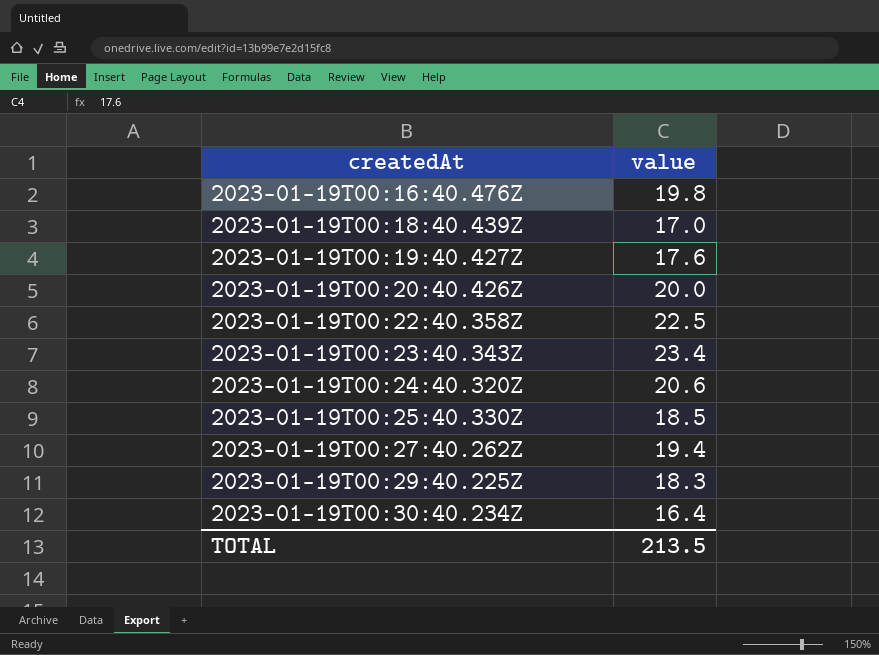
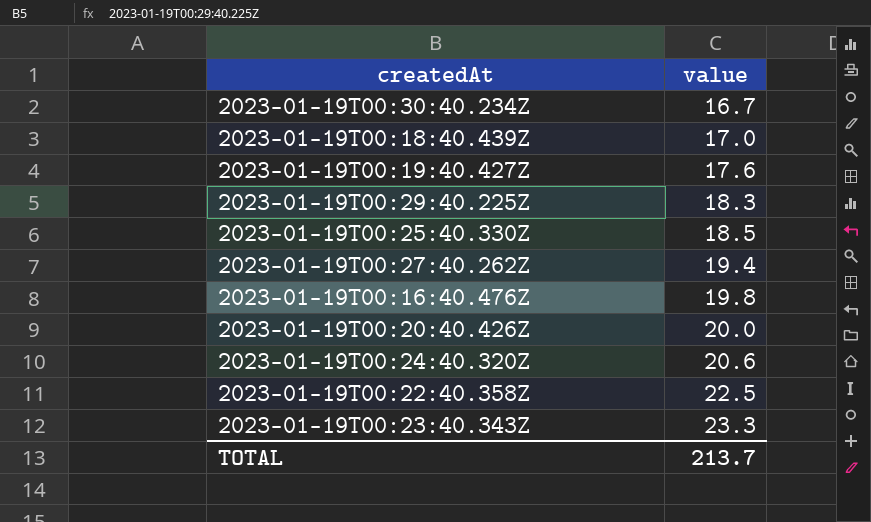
row order: createdAt ascending -> value ascending
2023-01-19T00:30:40.234Z | value: 16.4 -> 16.7
2023-01-19T00:23:40.343Z | value: 23.4 -> 23.3
TOTAL | value: 213.5 -> 213.7

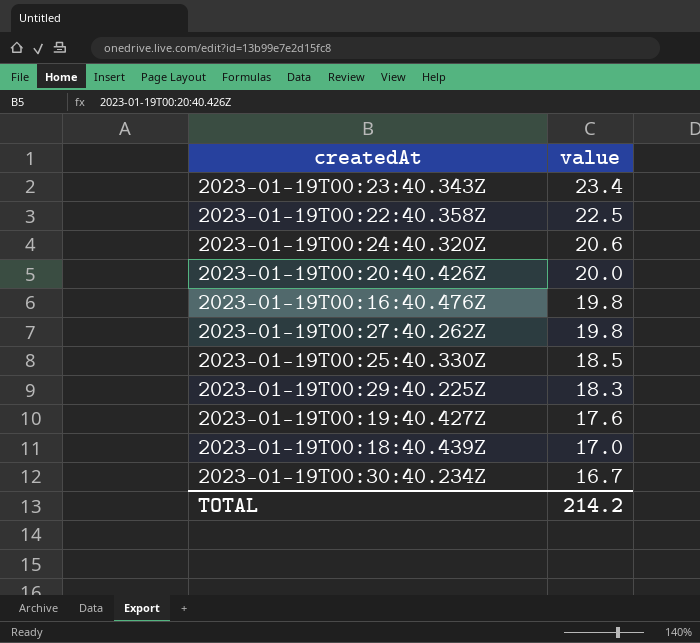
row order: value ascending -> value descending
2023-01-19T00:23:40.343Z | value: 23.3 -> 23.4
2023-01-19T00:27:40.262Z | value: 19.4 -> 19.8
TOTAL | value: 213.7 -> 214.2

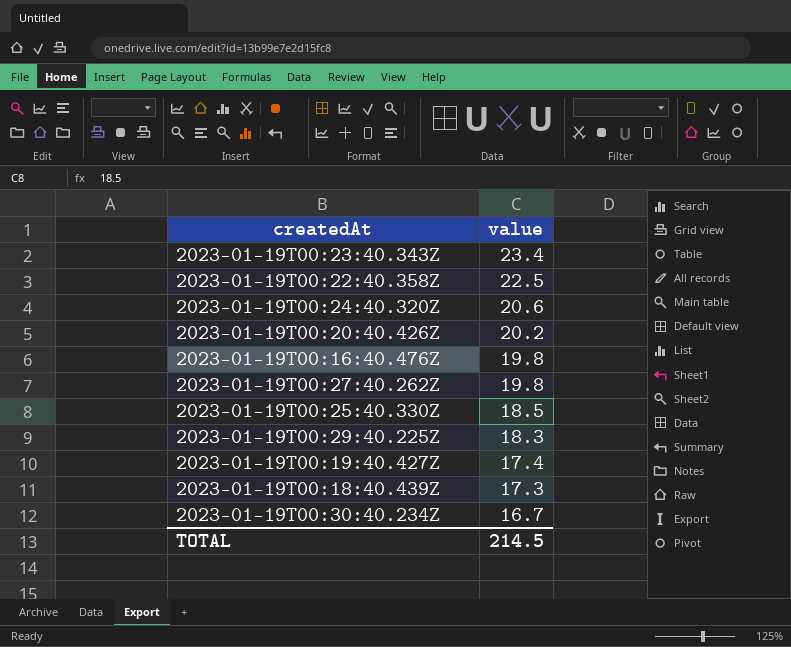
2023-01-19T00:20:40.426Z | value: 20.0 -> 20.2
2023-01-19T00:19:40.427Z | value: 17.6 -> 17.4
2023-01-19T00:18:40.439Z | value: 17.0 -> 17.3
TOTAL | value: 214.2 -> 214.5

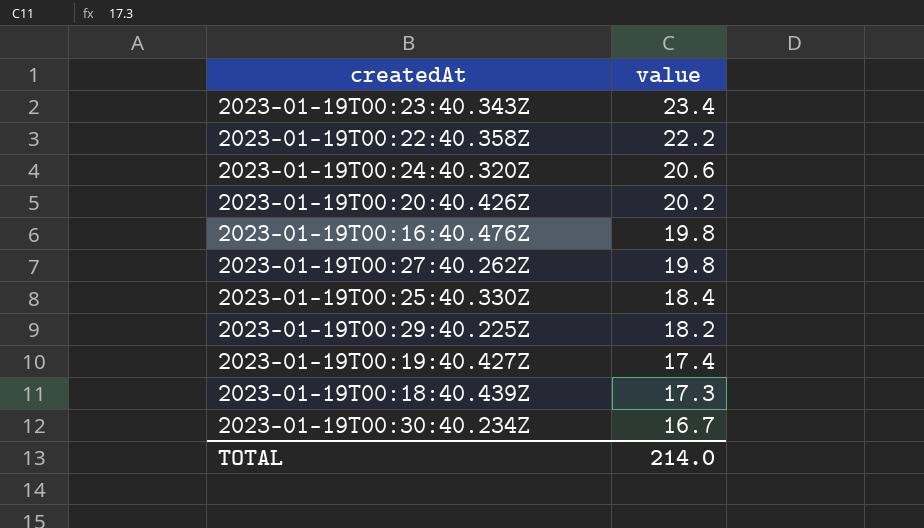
2023-01-19T00:22:40.358Z | value: 22.5 -> 22.2
2023-01-19T00:25:40.330Z | value: 18.5 -> 18.4
2023-01-19T00:29:40.225Z | value: 18.3 -> 18.2
TOTAL | value: 214.5 -> 214.0

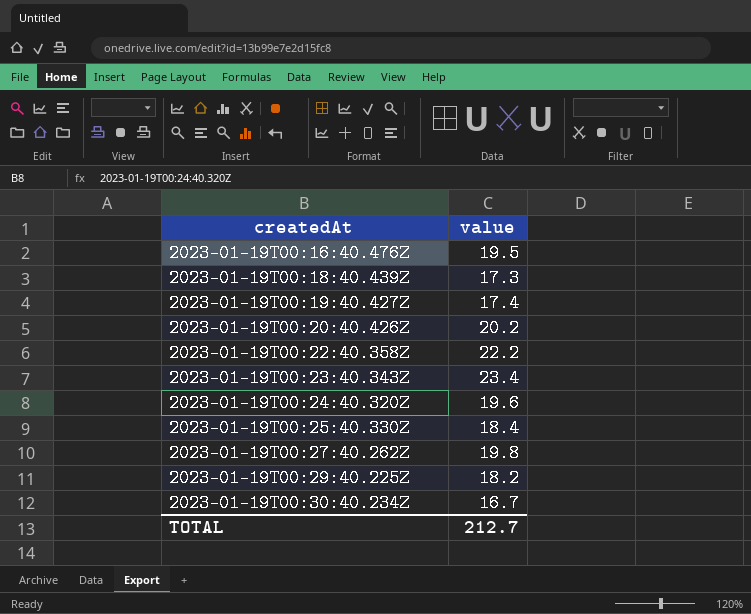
row order: value descending -> createdAt ascending
2023-01-19T00:16:40.476Z | value: 19.8 -> 19.5
2023-01-19T00:24:40.320Z | value: 20.6 -> 19.6
TOTAL | value: 214.0 -> 212.7

